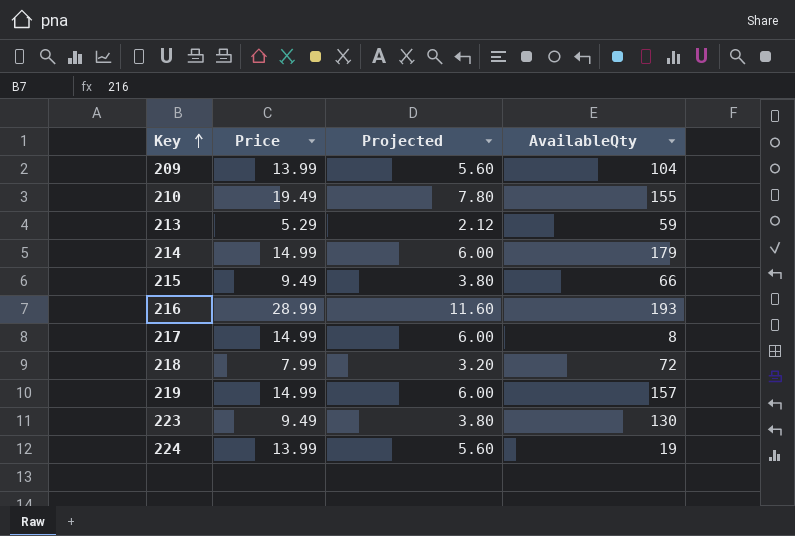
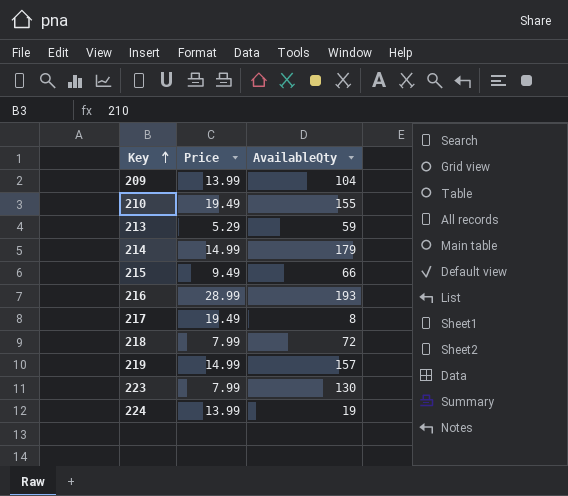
column Projected | formula: [Price] * 0.4 -> none
217 | Price: 14.99 -> 19.49
223 | Price: 9.49 -> 7.99

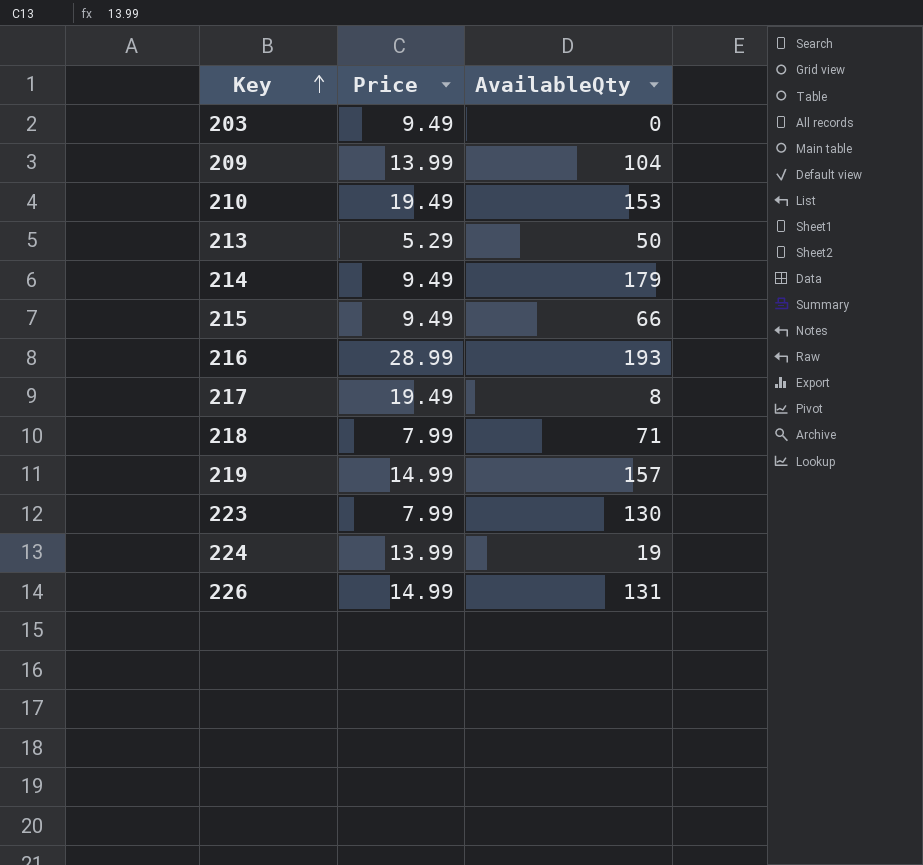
row 203: none -> 9.49 | 0
210 | AvailableQty: 155 -> 153
213 | AvailableQty: 59 -> 50
214 | Price: 14.99 -> 9.49
218 | AvailableQty: 72 -> 71
row 226: none -> 14.99 | 131

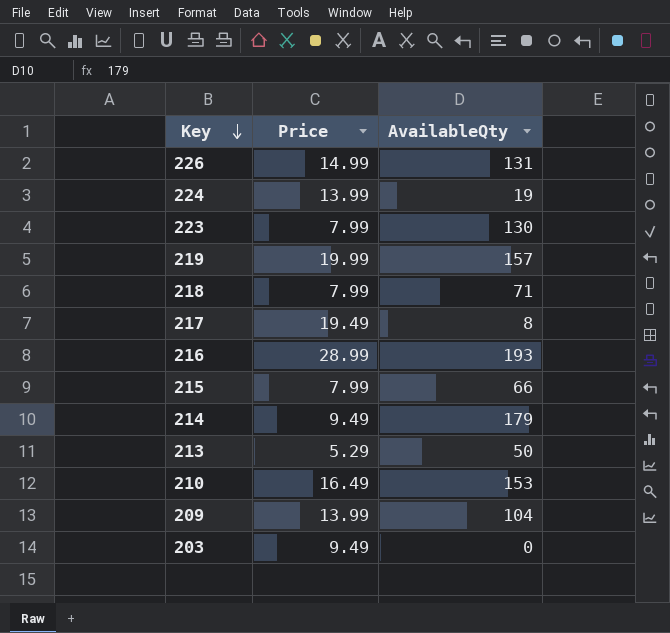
row order: Key ascending -> Key descending
219 | Price: 14.99 -> 19.99
215 | Price: 9.49 -> 7.99
210 | Price: 19.49 -> 16.49

